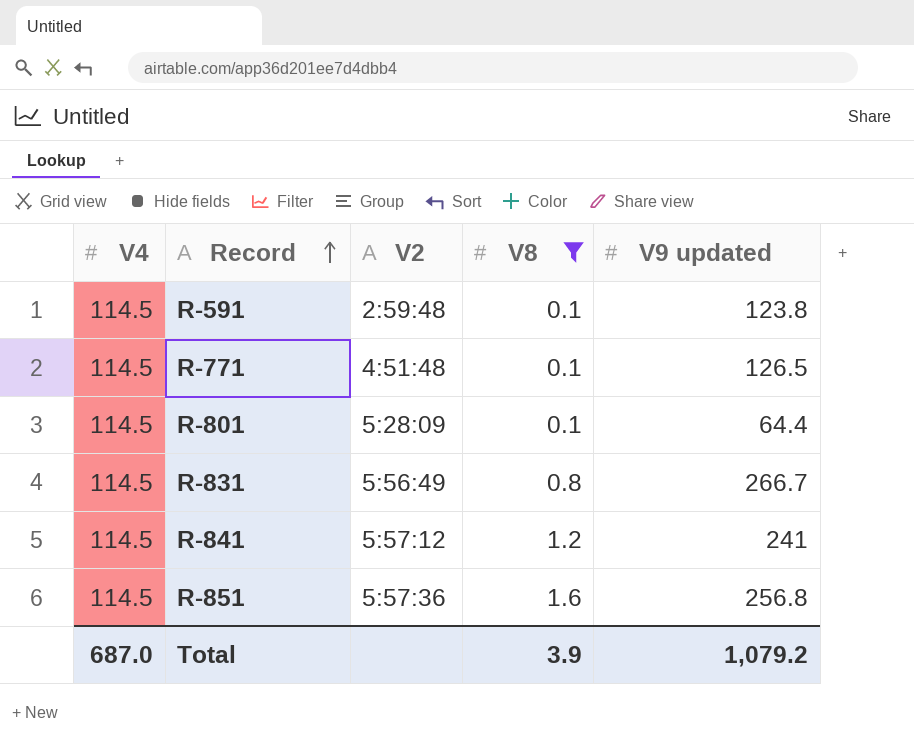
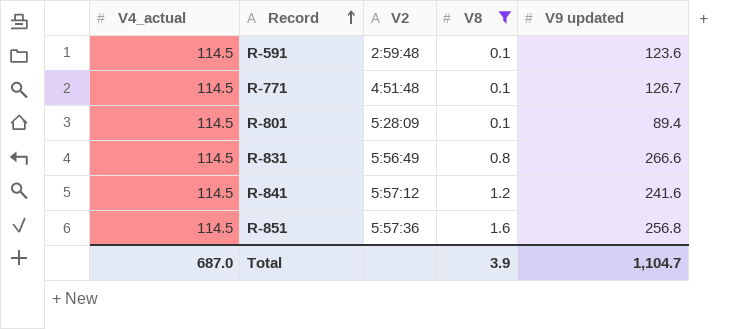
column name: V4 -> V4_actual
R-591 | V9 updated: 123.8 -> 123.6
R-771 | V9 updated: 126.5 -> 126.7
R-801 | V9 updated: 64.4 -> 89.4
R-831 | V9 updated: 266.7 -> 266.6
R-841 | V9 updated: 241 -> 241.6
Total | V9 updated: 1,079.2 -> 1,104.7

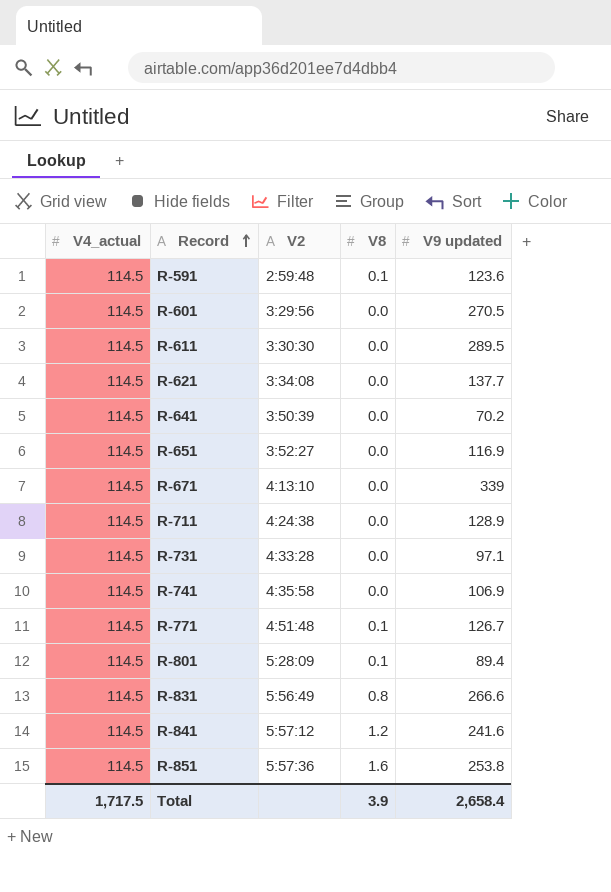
filter: V8 != 0.0 -> none
R-851 | V9 updated: 256.8 -> 253.8
Total | V4_actual: 687.0 -> 1,717.5
Total | V9 updated: 1,104.7 -> 2,658.4

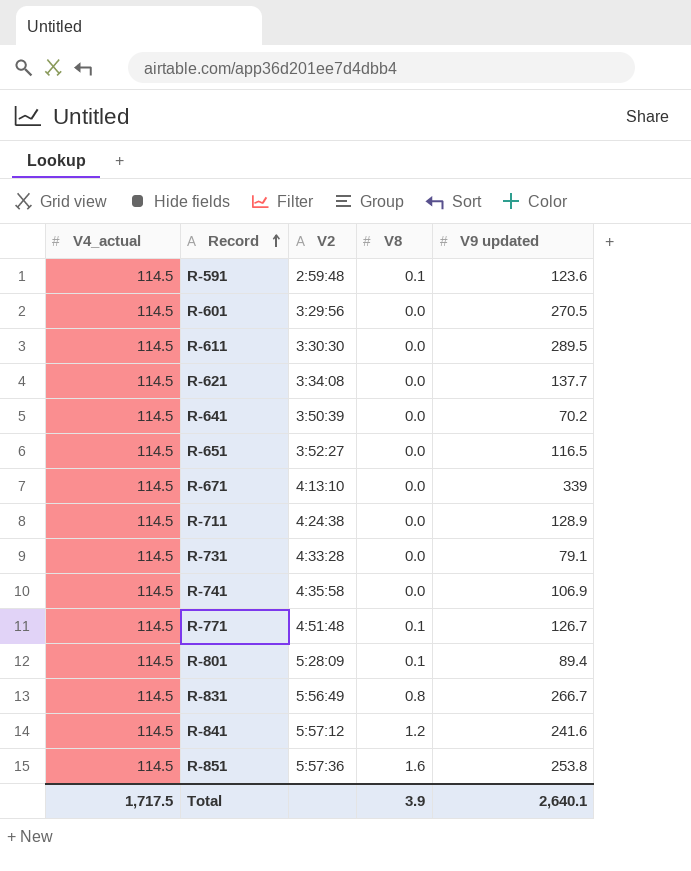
R-651 | V9 updated: 116.9 -> 116.5
R-731 | V9 updated: 97.1 -> 79.1
R-831 | V9 updated: 266.6 -> 266.7
Total | V9 updated: 2,658.4 -> 2,640.1

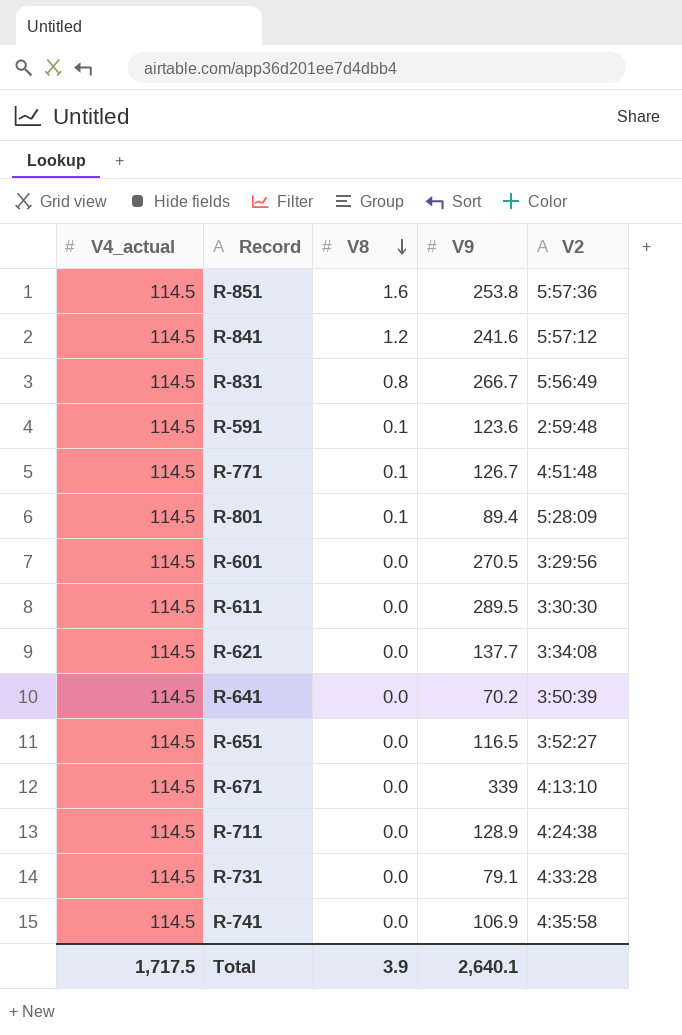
row order: Record ascending -> V8 descending
column name: V9 updated -> V9
column V2 | position: 3 -> 5

